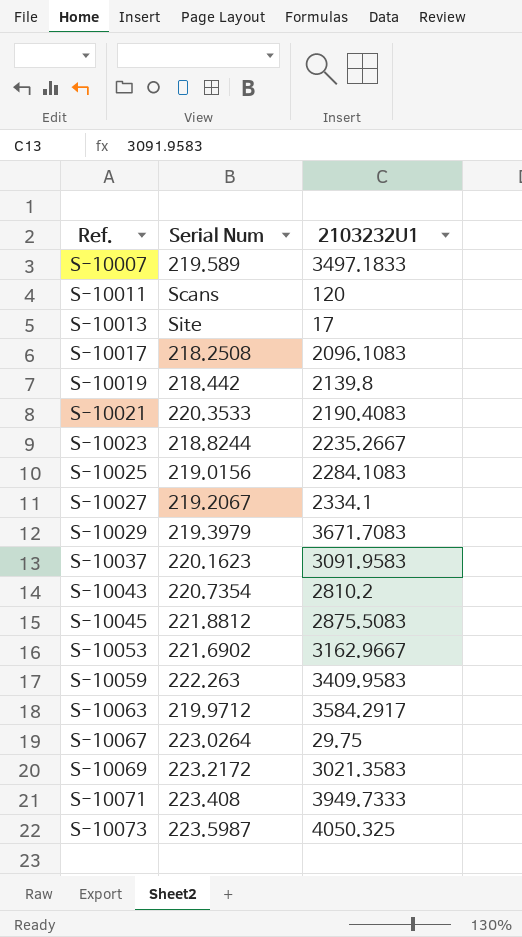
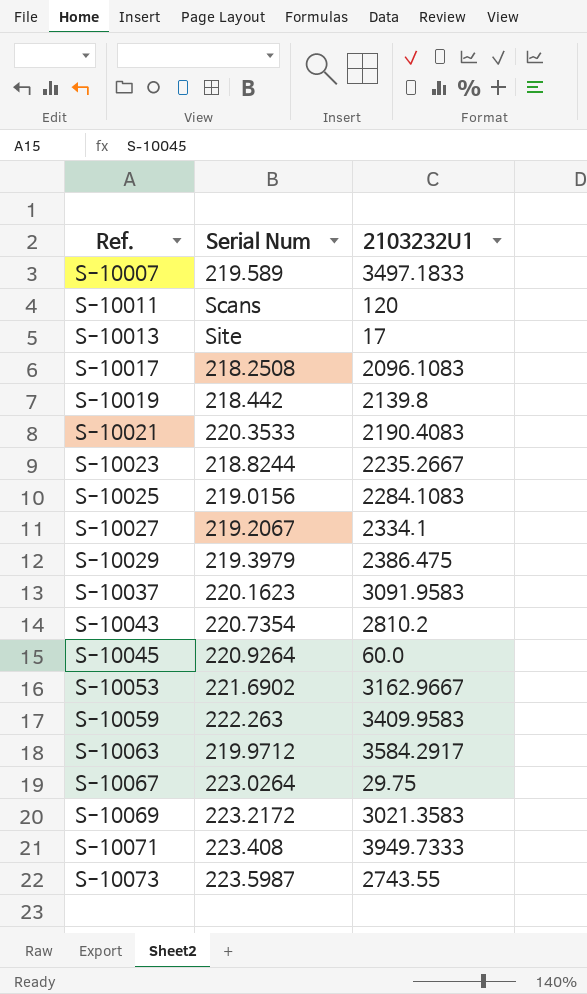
S-10029 | 2103232U1: 3671.7083 -> 2386.475
S-10045 | Serial Num: 221.8812 -> 220.9264
S-10045 | 2103232U1: 2875.5083 -> 60.0
S-10073 | 2103232U1: 4050.325 -> 2743.55

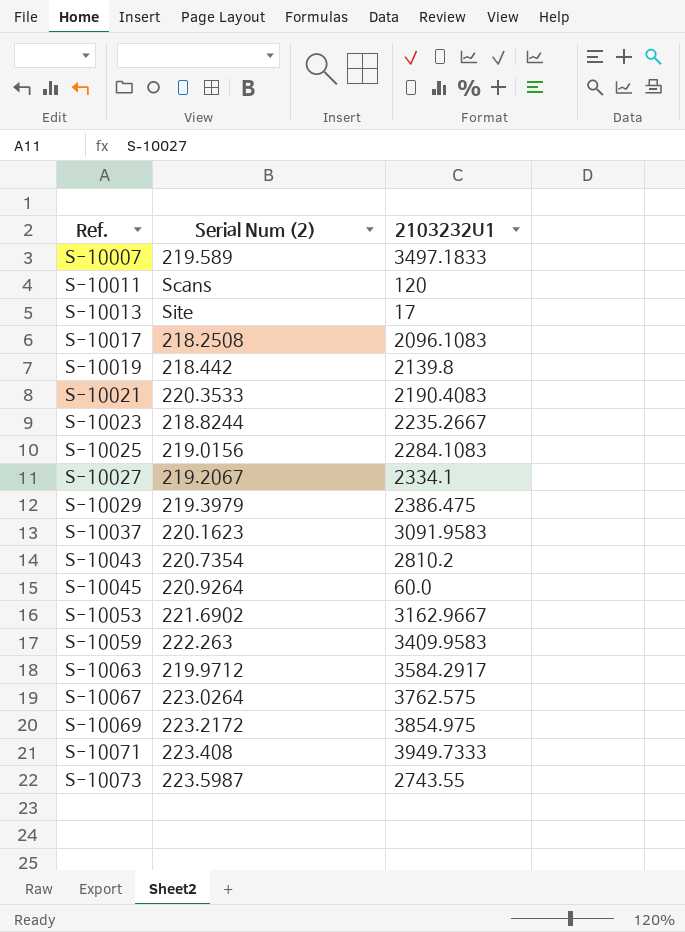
column name: Serial Num -> Serial Num (2)
S-10067 | 2103232U1: 29.75 -> 3762.575
S-10069 | 2103232U1: 3021.3583 -> 3854.975

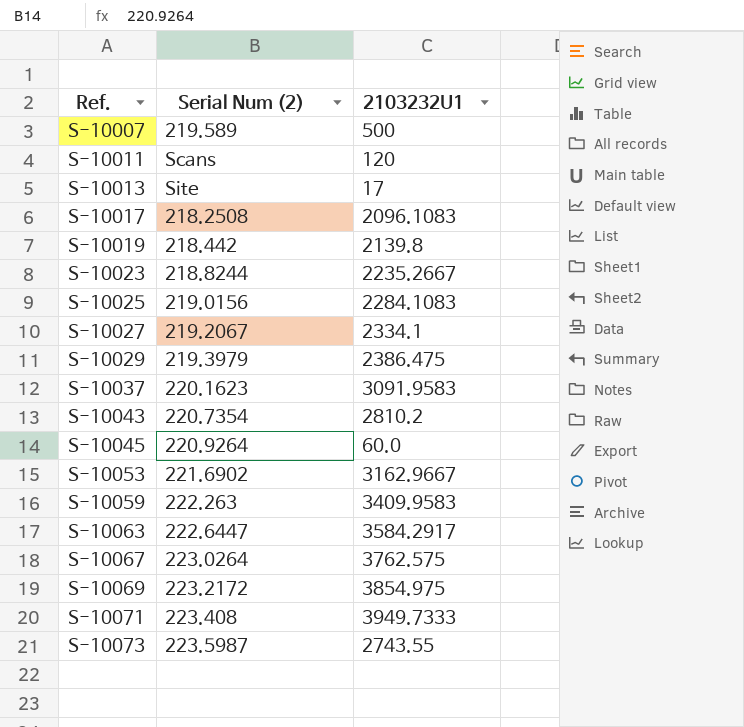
row S-10021: 220.3533 | 2190.4083 -> none
S-10007 | 2103232U1: 3497.1833 -> 500
S-10063 | Serial Num (2): 219.9712 -> 222.6447

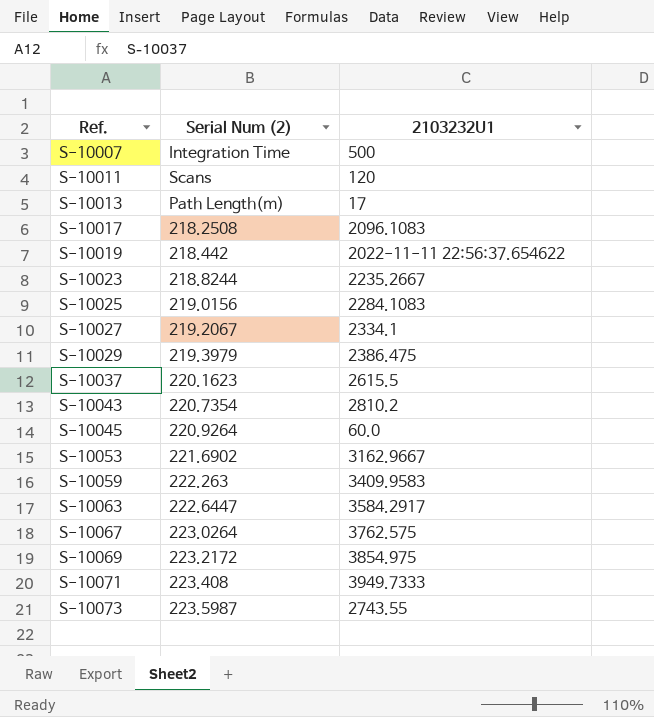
S-10007 | Serial Num (2): 219.589 -> Integration Time
S-10013 | Serial Num (2): Site -> Path Length(m)
S-10019 | 2103232U1: 2139.8 -> 2022-11-11 22:56:37.654622
S-10037 | 2103232U1: 3091.9583 -> 2615.5

